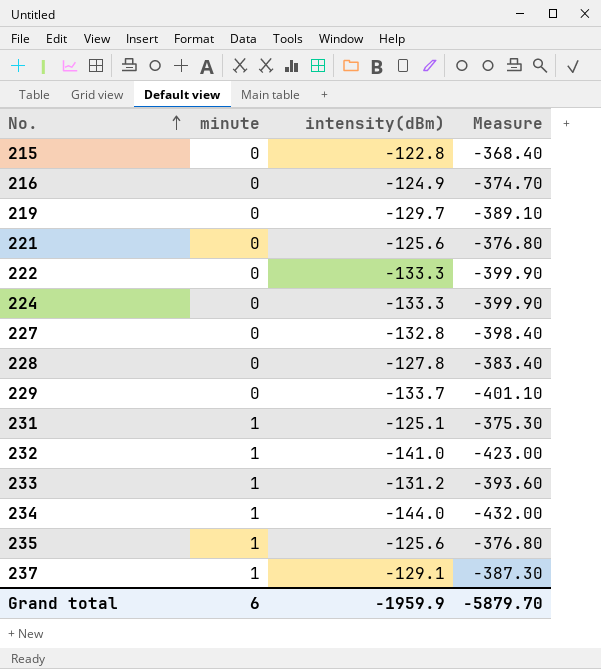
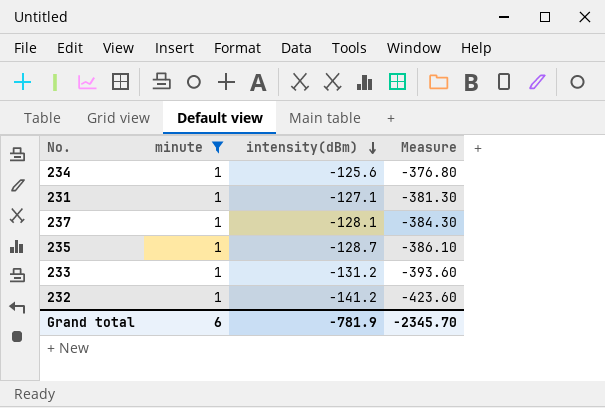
filter: none -> minute = 1
row order: No. ascending -> intensity(dBm) descending
234 | intensity(dBm): -144.0 -> -125.6
234 | Measure: -432.00 -> -376.80
231 | intensity(dBm): -125.1 -> -127.1
231 | Measure: -375.30 -> -381.30
237 | intensity(dBm): -129.1 -> -128.1
237 | Measure: -387.30 -> -384.30
235 | intensity(dBm): -125.6 -> -128.7
235 | Measure: -376.80 -> -386.10
232 | intensity(dBm): -141.0 -> -141.2
232 | Measure: -423.00 -> -423.60
Grand total | intensity(dBm): -1959.9 -> -781.9
Grand total | Measure: -5879.70 -> -2345.70

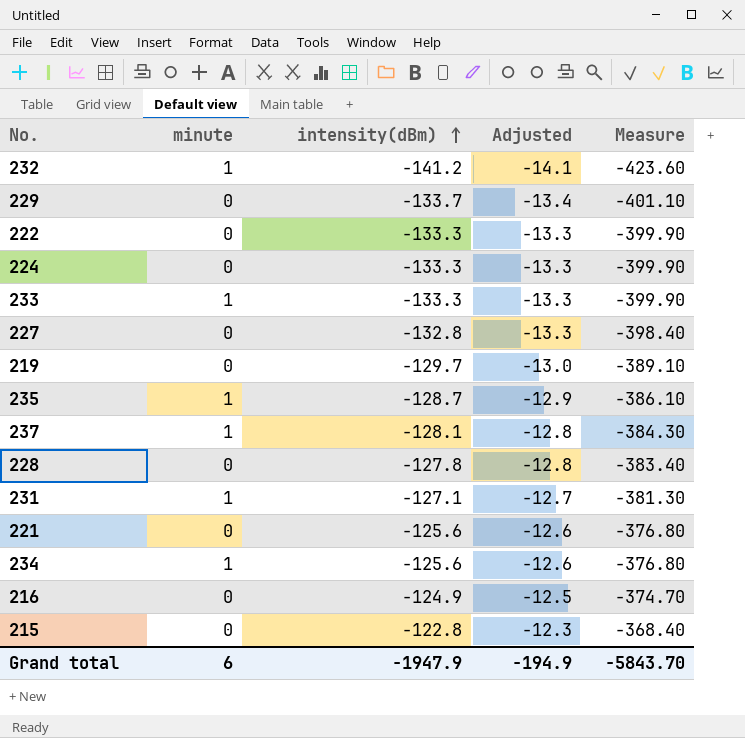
filter: minute = 1 -> none
row order: intensity(dBm) descending -> intensity(dBm) ascending
column Adjusted | formula: none -> [intensity(dBm)] * 0.1
233 | intensity(dBm): -131.2 -> -133.3
233 | Measure: -393.60 -> -399.90
Grand total | intensity(dBm): -781.9 -> -1947.9
Grand total | Measure: -2345.70 -> -5843.70

